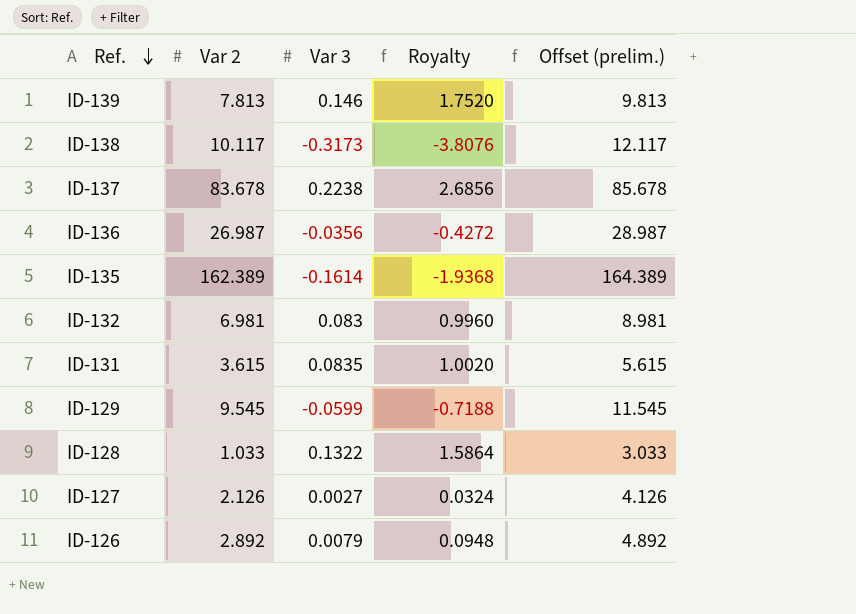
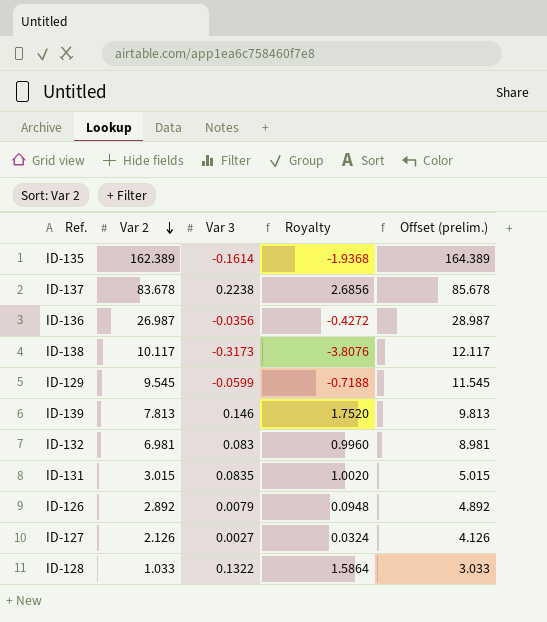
row order: Ref. descending -> Var 2 descending
ID-131 | Var 2: 3.615 -> 3.015
ID-131 | Offset (prelim.): 5.615 -> 5.015

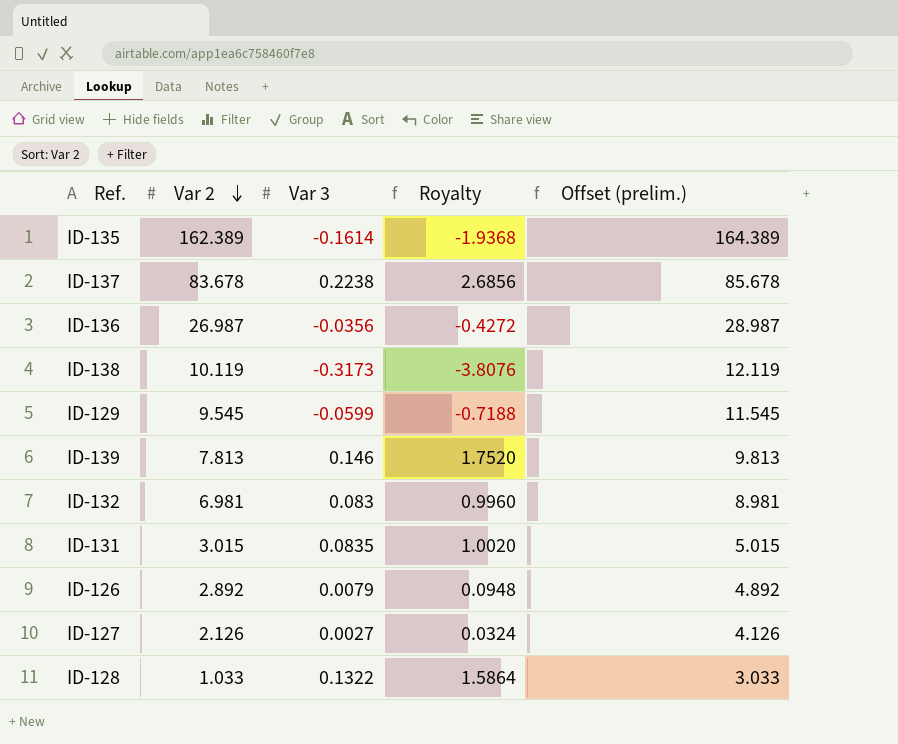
ID-138 | Var 2: 10.117 -> 10.119
ID-138 | Offset (prelim.): 12.117 -> 12.119

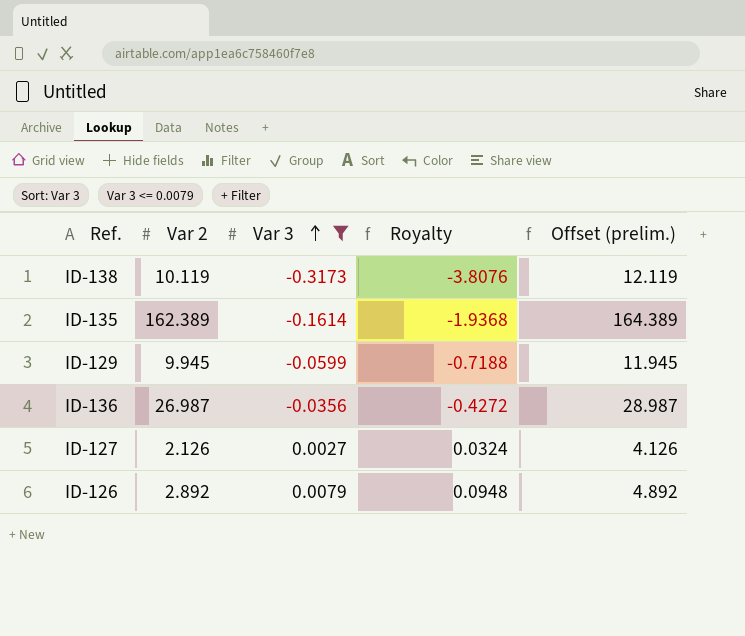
filter: none -> Var 3 <= 0.0079
row order: Var 2 descending -> Var 3 ascending
ID-129 | Var 2: 9.545 -> 9.945
ID-129 | Offset (prelim.): 11.545 -> 11.945

